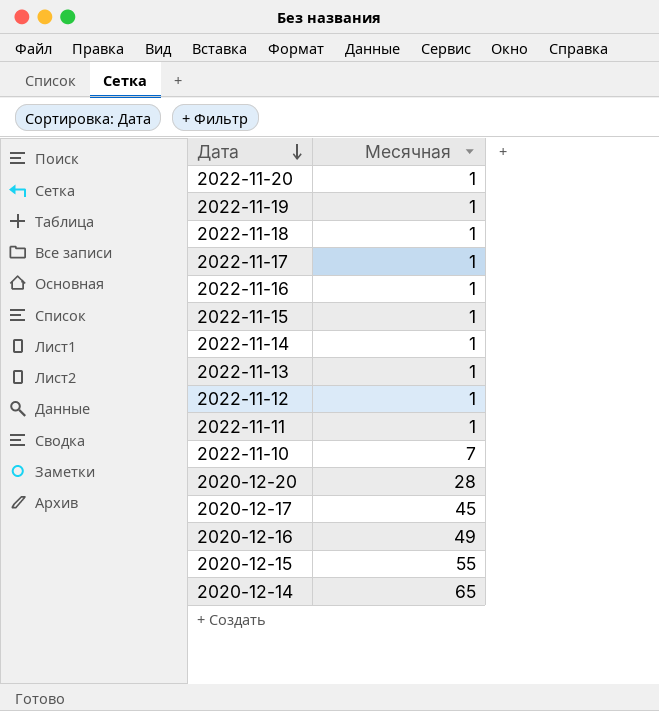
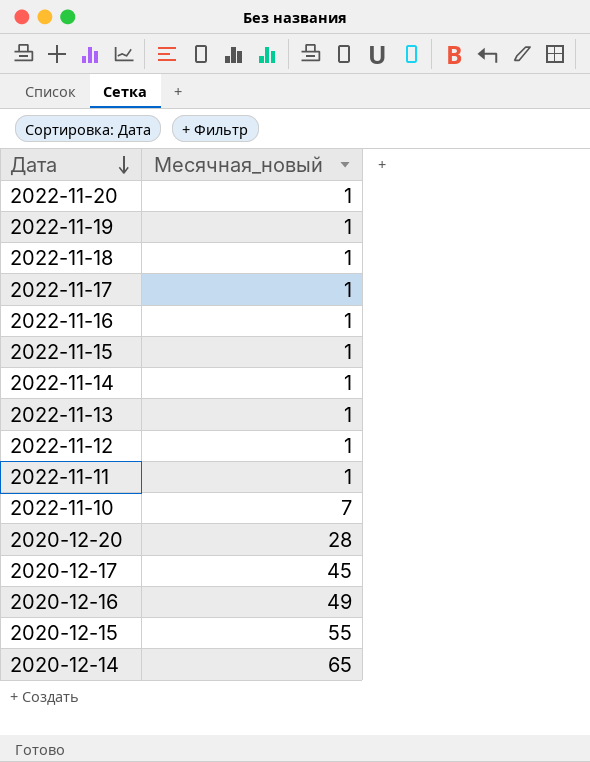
column name: Месячная -> Месячная_новый

